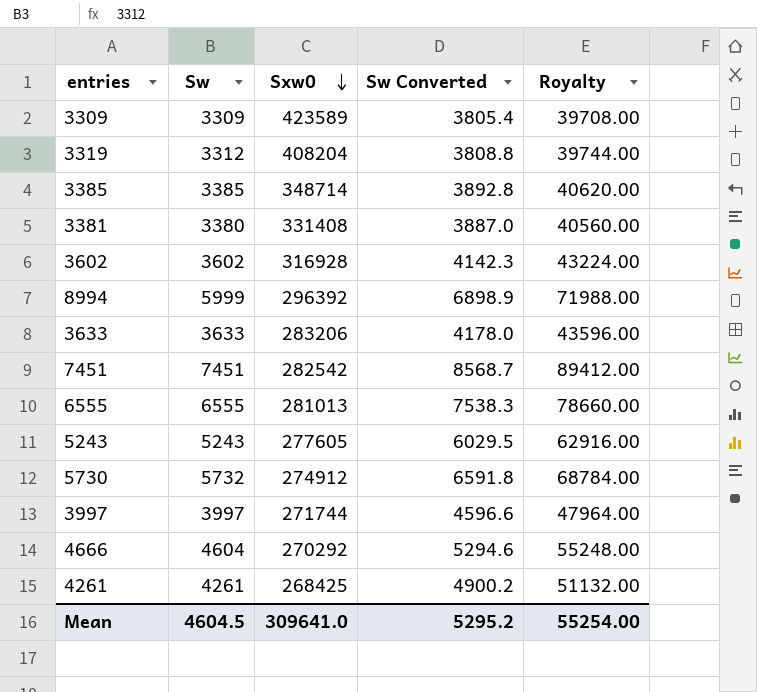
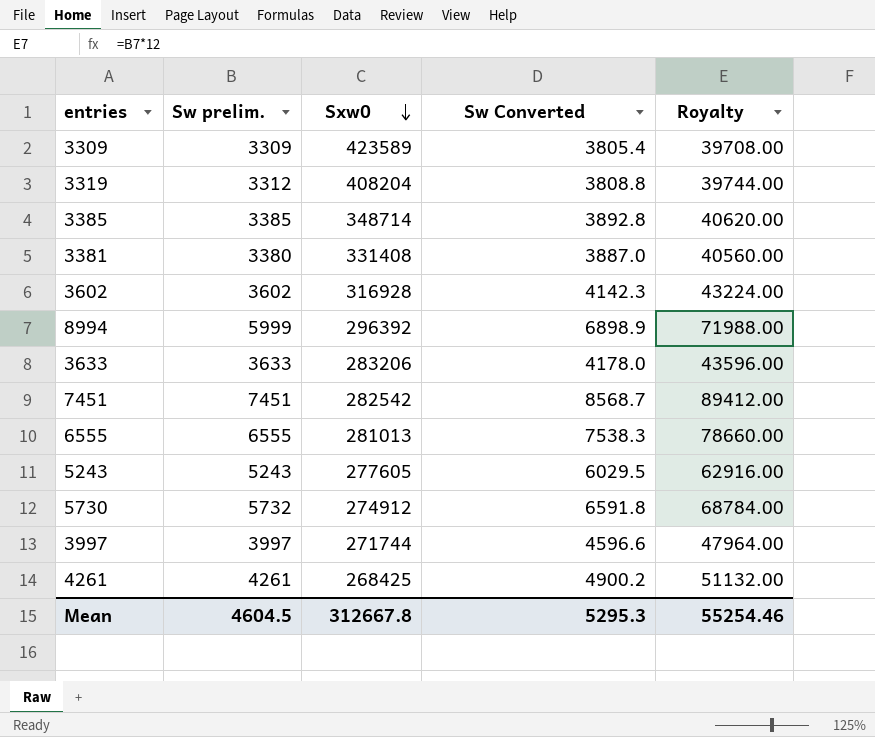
column name: Sw -> Sw prelim.
row 4666: 4604 | 270292 | 5294.6 | 55248.00 -> none
Mean | Sxw0: 309641.0 -> 312667.8
Mean | Sw Converted: 5295.2 -> 5295.3
Mean | Royalty: 55254.00 -> 55254.46

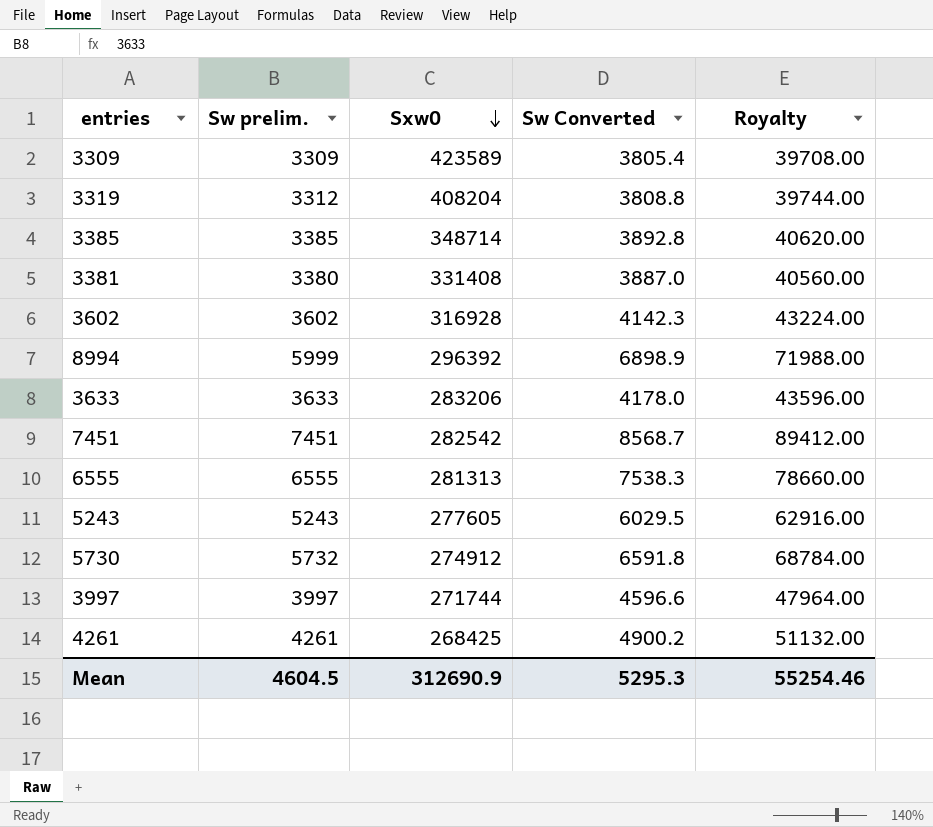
6555 | Sxw0: 281013 -> 281313
Mean | Sxw0: 312667.8 -> 312690.9

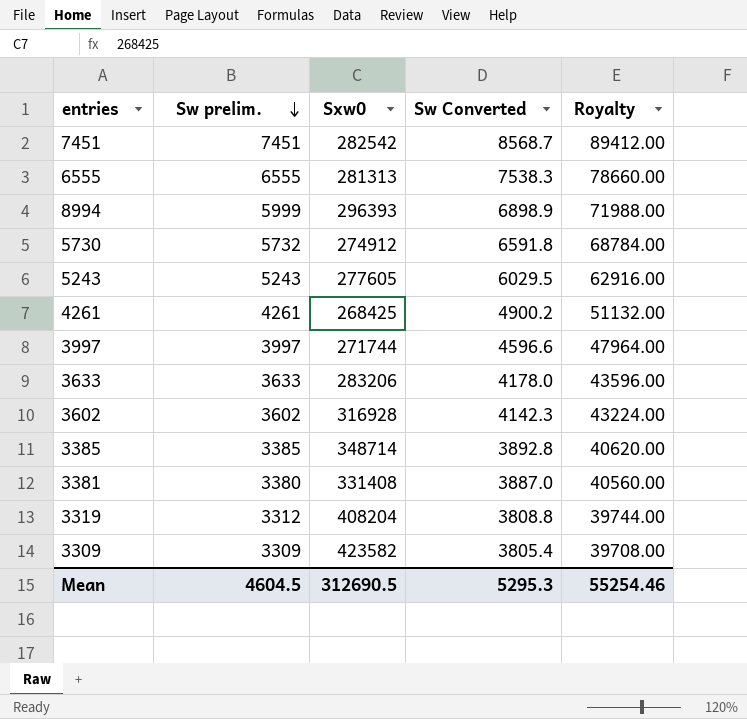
row order: Sxw0 descending -> Sw prelim. descending
8994 | Sxw0: 296392 -> 296393
3309 | Sxw0: 423589 -> 423582
Mean | Sxw0: 312690.9 -> 312690.5

